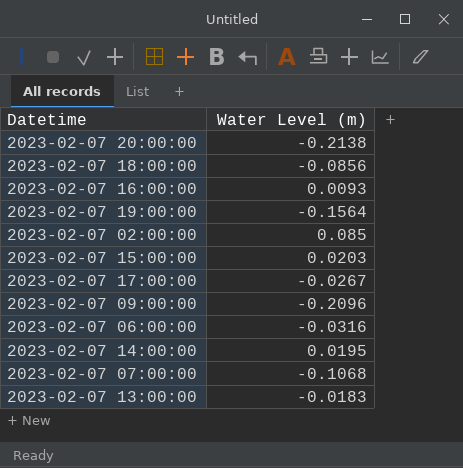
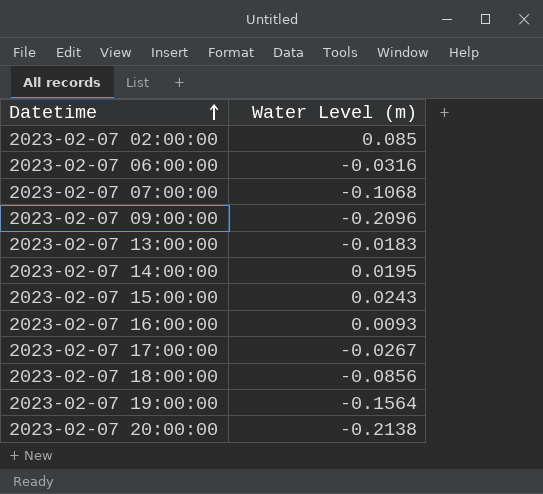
row order: none -> Datetime ascending
2023-02-07 15:00:00 | Water Level (m): 0.0203 -> 0.0243

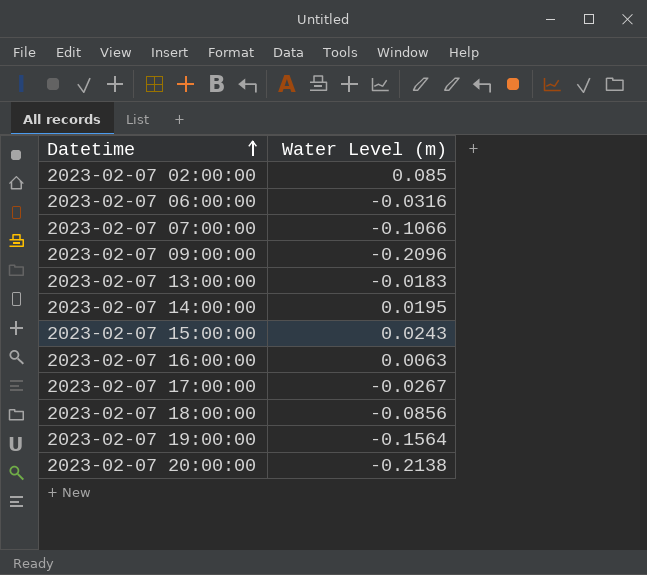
2023-02-07 07:00:00 | Water Level (m): -0.1068 -> -0.1066
2023-02-07 16:00:00 | Water Level (m): 0.0093 -> 0.0063

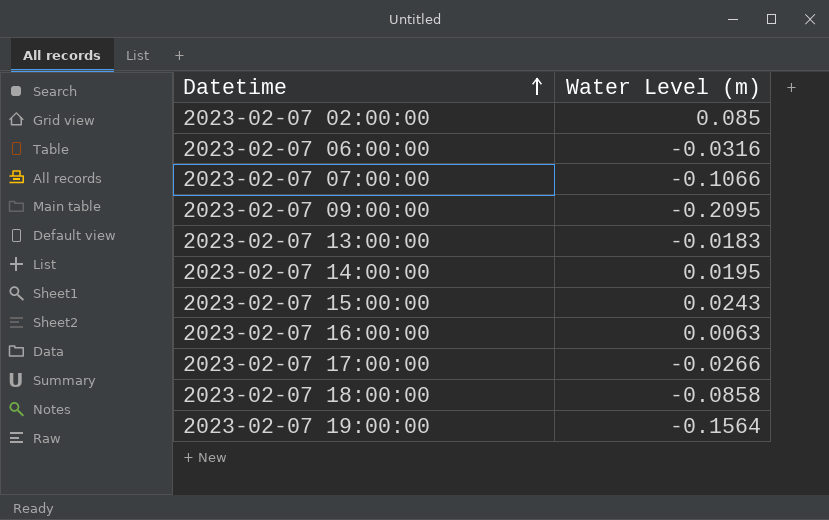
row 2023-02-07 20:00:00: -0.2138 -> none
2023-02-07 09:00:00 | Water Level (m): -0.2096 -> -0.2095
2023-02-07 17:00:00 | Water Level (m): -0.0267 -> -0.0266
2023-02-07 18:00:00 | Water Level (m): -0.0856 -> -0.0858

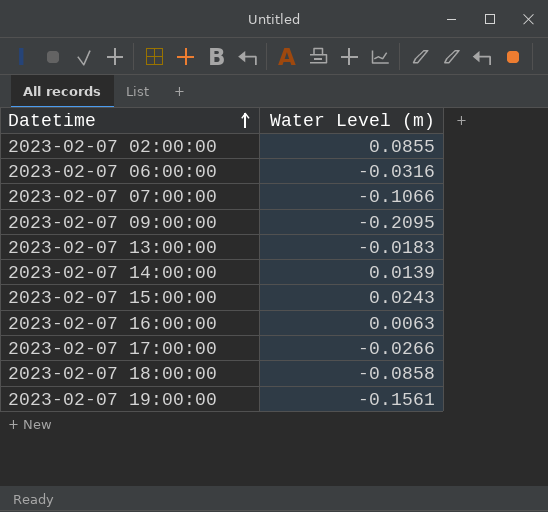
2023-02-07 02:00:00 | Water Level (m): 0.085 -> 0.0855
2023-02-07 14:00:00 | Water Level (m): 0.0195 -> 0.0139
2023-02-07 19:00:00 | Water Level (m): -0.1564 -> -0.1561

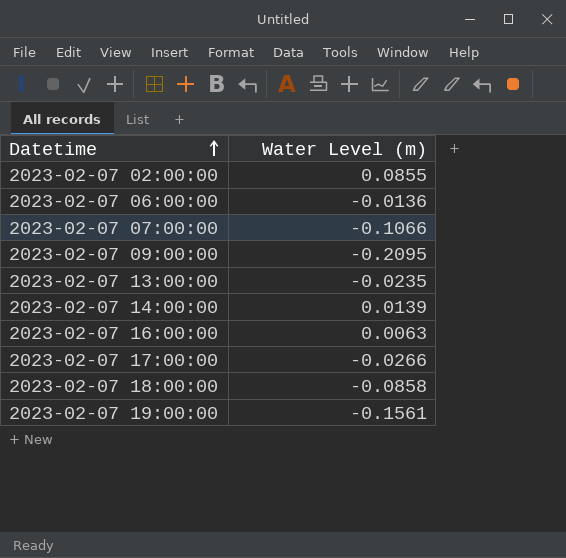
row 2023-02-07 15:00:00: 0.0243 -> none
2023-02-07 06:00:00 | Water Level (m): -0.0316 -> -0.0136
2023-02-07 13:00:00 | Water Level (m): -0.0183 -> -0.0235

